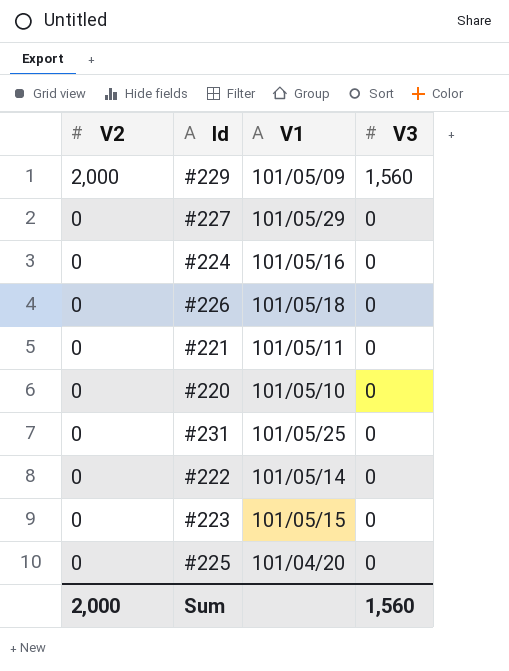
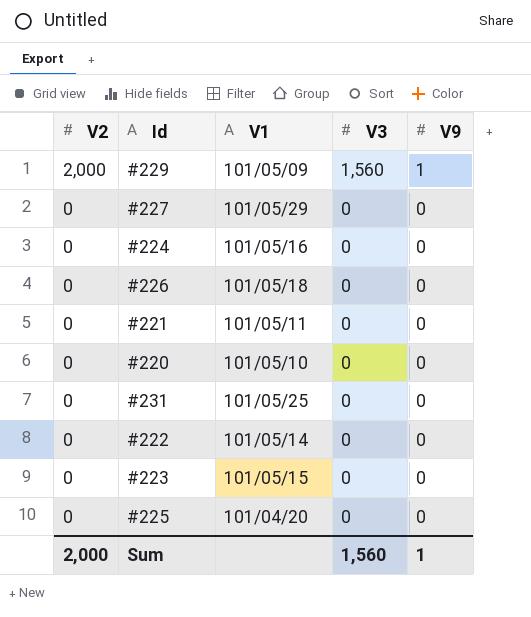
column V9 | position: none -> 5

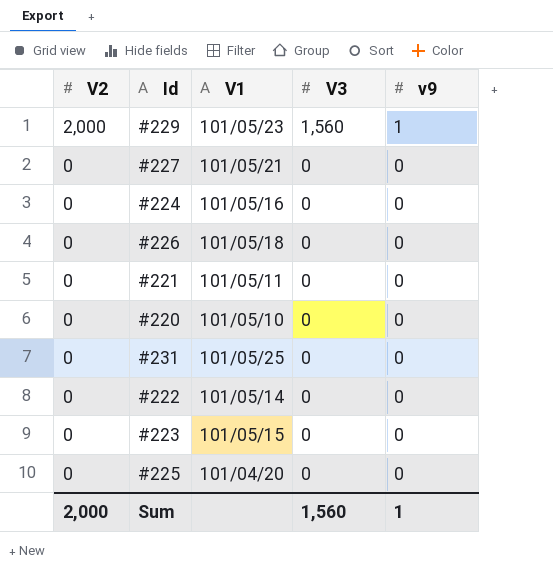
column name: V9 -> v9
#229 | V1: 101/05/09 -> 101/05/23
#227 | V1: 101/05/29 -> 101/05/21

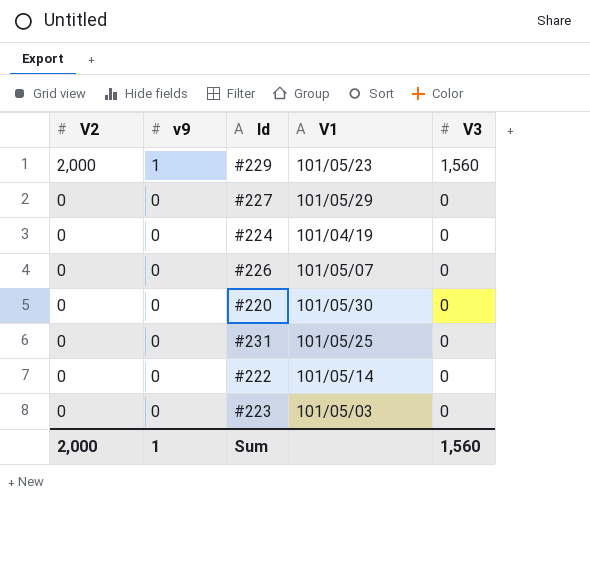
column v9 | position: 5 -> 2
row #221: 0 | 101/05/11 | 0 | 0 -> none
row #225: 0 | 101/04/20 | 0 | 0 -> none
#227 | V1: 101/05/21 -> 101/05/29
#224 | V1: 101/05/16 -> 101/04/19
#226 | V1: 101/05/18 -> 101/05/07
#220 | V1: 101/05/10 -> 101/05/30
#223 | V1: 101/05/15 -> 101/05/03

